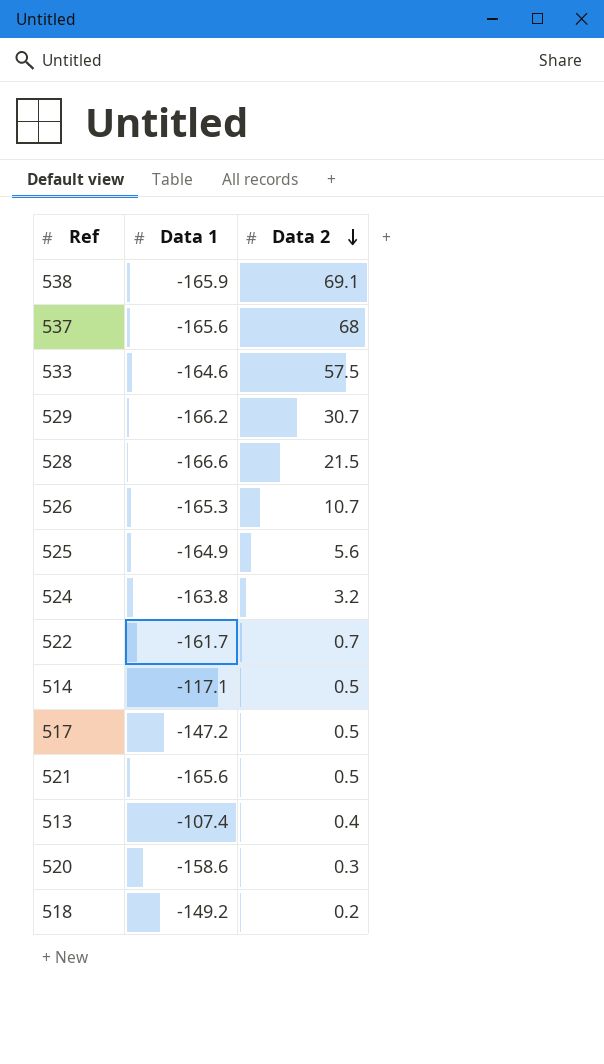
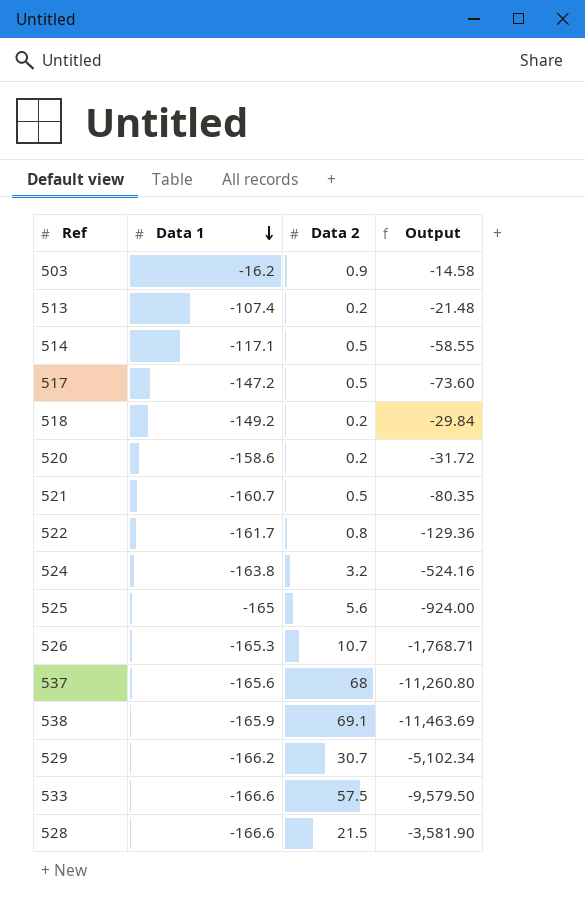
row order: Data 2 descending -> Data 1 descending
column Output | formula: none -> [Data 1] * [Data 2]
row 503: none -> -16.2 | 0.9 | -14.58
513 | Data 2: 0.4 -> 0.2
520 | Data 2: 0.3 -> 0.2
521 | Data 1: -165.6 -> -160.7
522 | Data 2: 0.7 -> 0.8
525 | Data 1: -164.9 -> -165
533 | Data 1: -164.6 -> -166.6

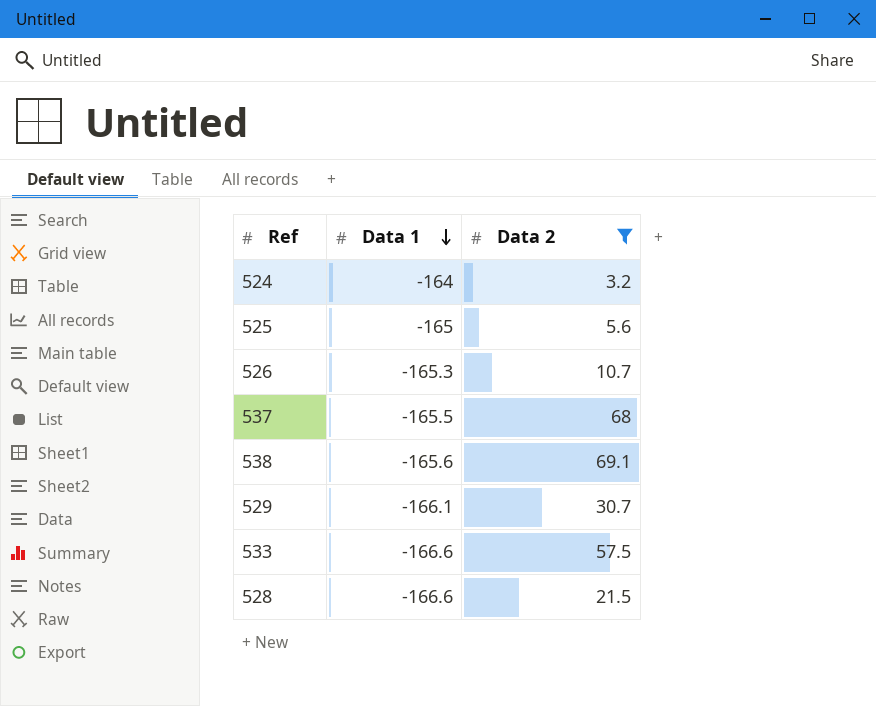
filter: none -> Data 2 >= 3.2
column Output | formula: [Data 1] * [Data 2] -> none
524 | Data 1: -163.8 -> -164
537 | Data 1: -165.6 -> -165.5
538 | Data 1: -165.9 -> -165.6
529 | Data 1: -166.2 -> -166.1

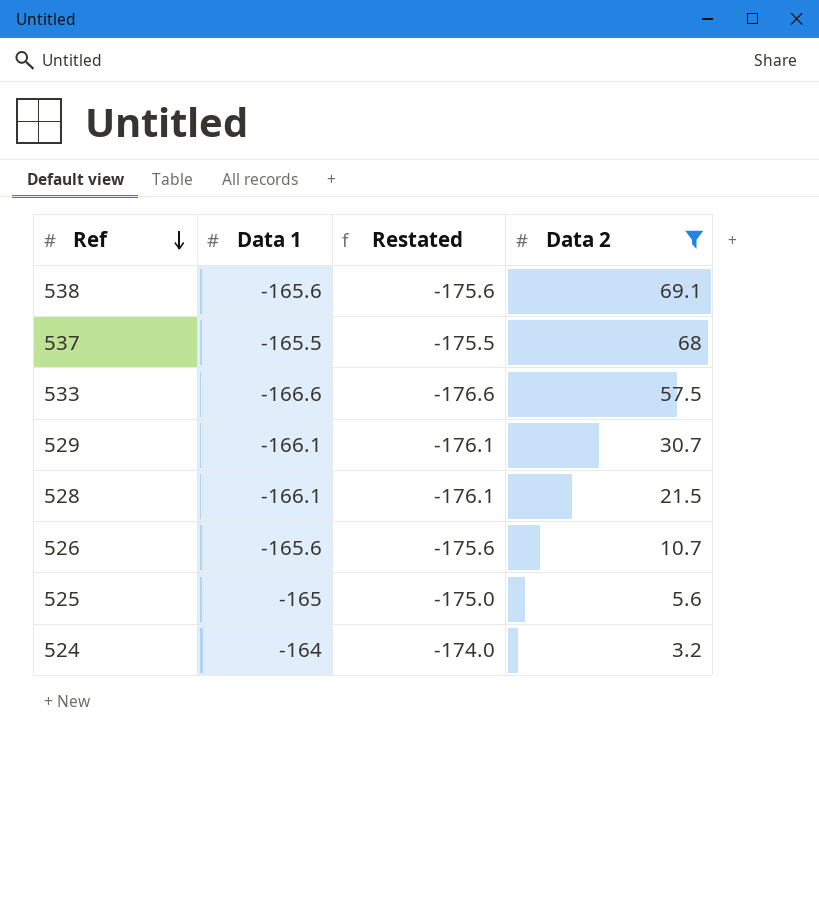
row order: Data 1 descending -> Ref descending
column Restated | formula: none -> [Data 1] - 10
528 | Data 1: -166.6 -> -166.1
526 | Data 1: -165.3 -> -165.6

